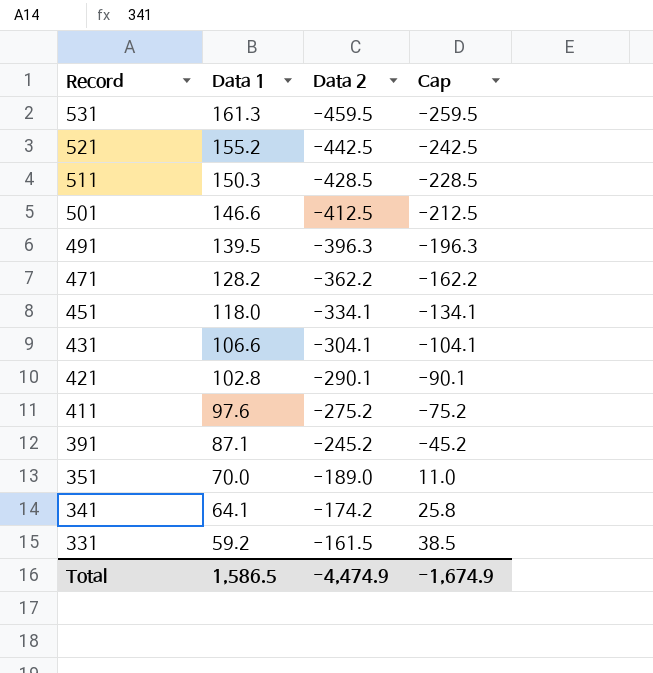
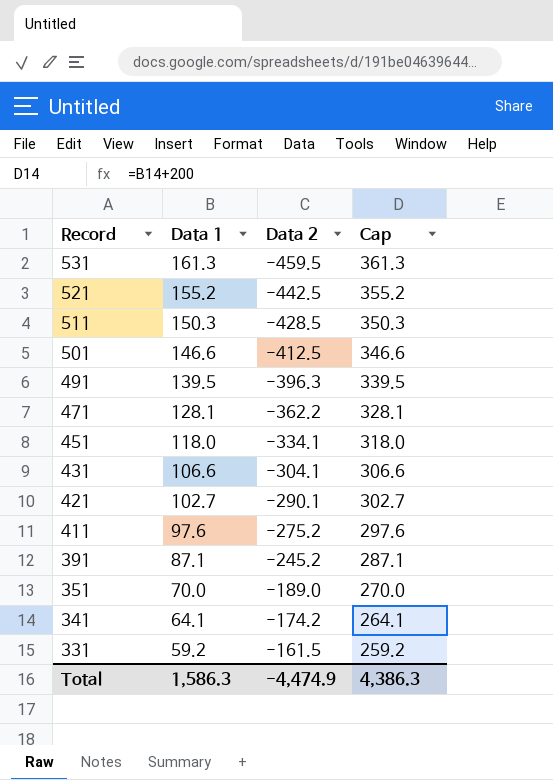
column Cap | formula: [Data 2] + 200 -> [Data 1] + 200
471 | Data 1: 128.2 -> 128.1
421 | Data 1: 102.8 -> 102.7
Total | Data 1: 1,586.5 -> 1,586.3
Total | Cap: -1,674.9 -> 4,386.3

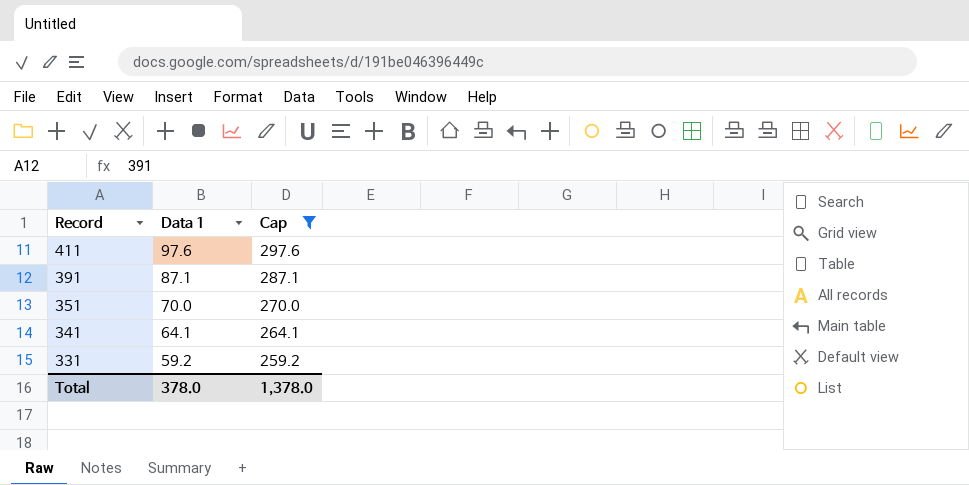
filter: none -> Cap <= 297.6
column Data 2 | position: 3 -> none
Total | Data 1: 1,586.3 -> 378.0
Total | Cap: 4,386.3 -> 1,378.0

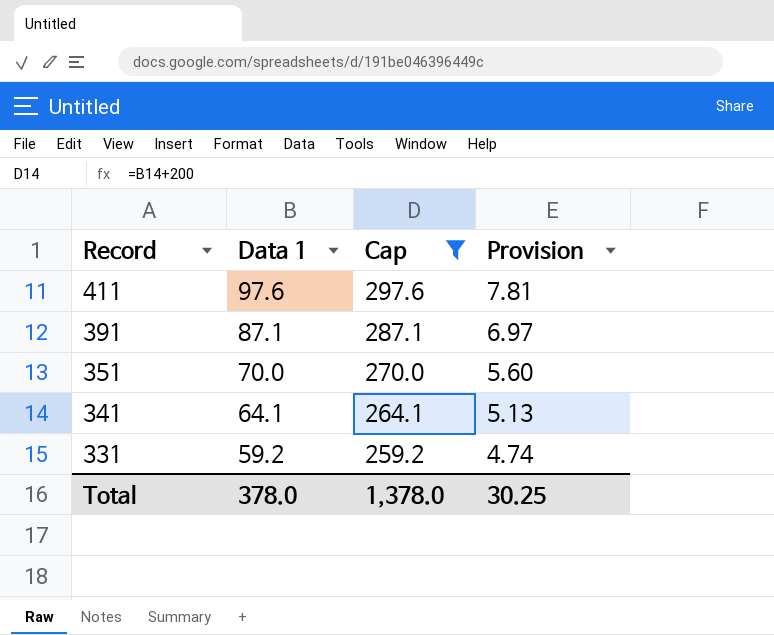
column Provision | formula: none -> [Data 1] * 0.08

